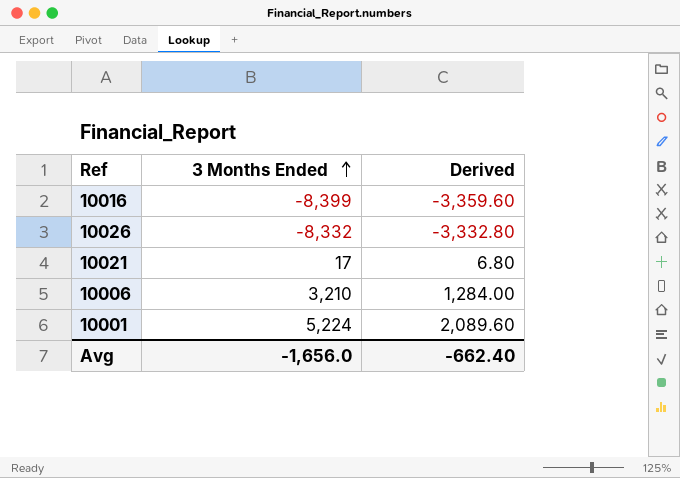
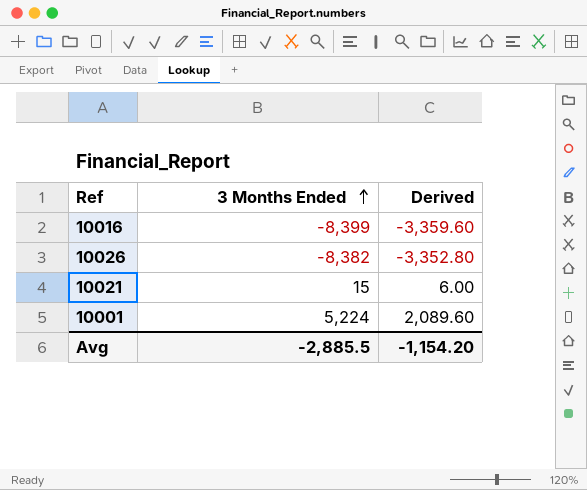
row 10006: 3,210 | 1,284.00 -> none
10026 | 3 Months Ended: -8,332 -> -8,382
10026 | Derived: -3,332.80 -> -3,352.80
10021 | 3 Months Ended: 17 -> 15
10021 | Derived: 6.80 -> 6.00
Avg | 3 Months Ended: -1,656.0 -> -2,885.5
Avg | Derived: -662.40 -> -1,154.20

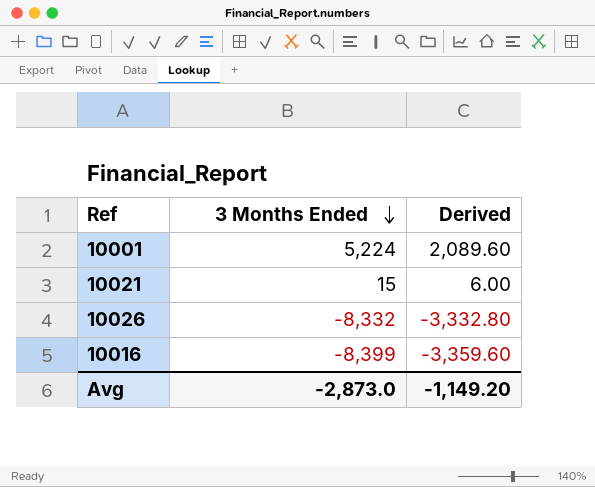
row order: 3 Months Ended ascending -> 3 Months Ended descending
10026 | 3 Months Ended: -8,382 -> -8,332
10026 | Derived: -3,352.80 -> -3,332.80
Avg | 3 Months Ended: -2,885.5 -> -2,873.0
Avg | Derived: -1,154.20 -> -1,149.20

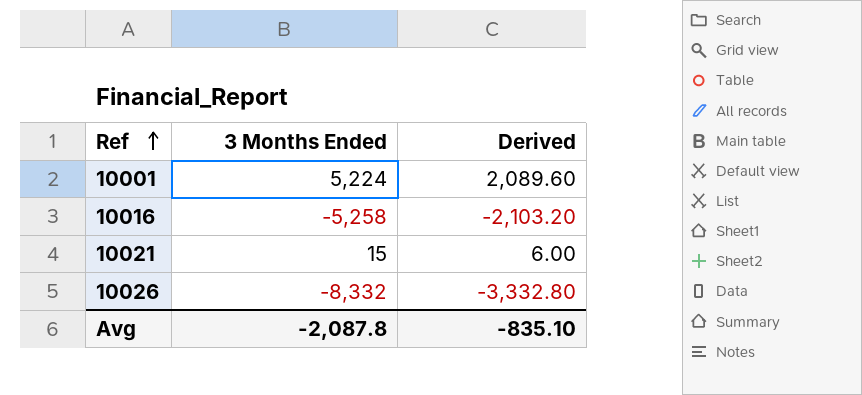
row order: 3 Months Ended descending -> Ref ascending
10016 | 3 Months Ended: -8,399 -> -5,258
10016 | Derived: -3,359.60 -> -2,103.20
Avg | 3 Months Ended: -2,873.0 -> -2,087.8
Avg | Derived: -1,149.20 -> -835.10

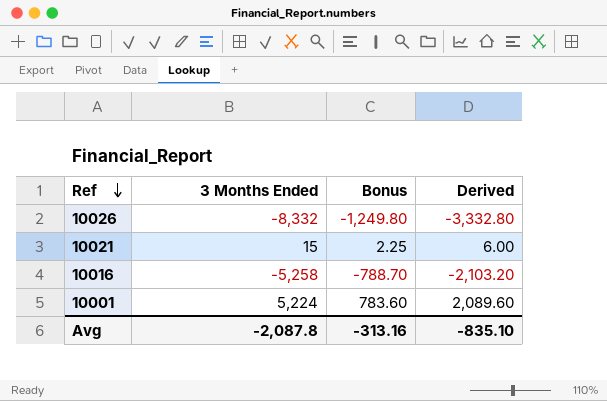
row order: Ref ascending -> Ref descending
column Bonus | formula: none -> [3 Months Ended] * 0.15

